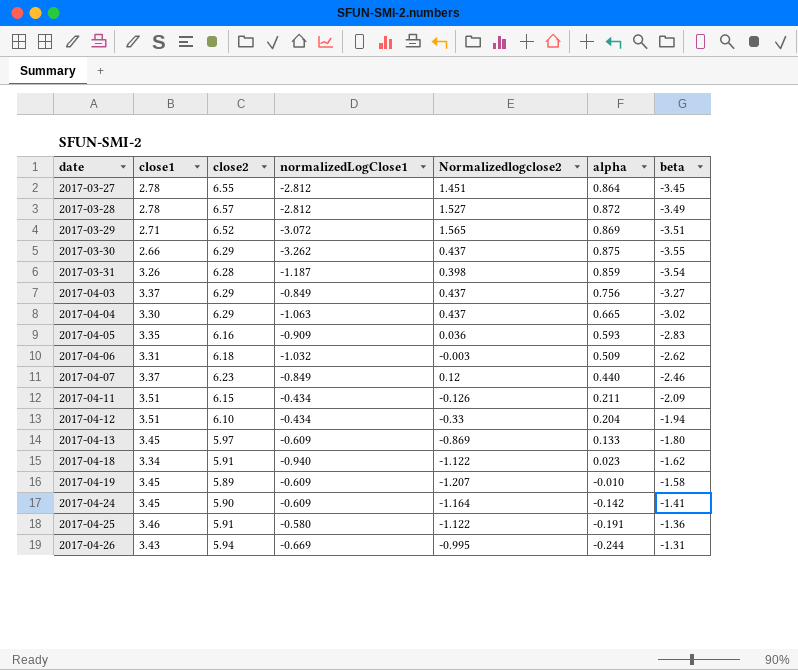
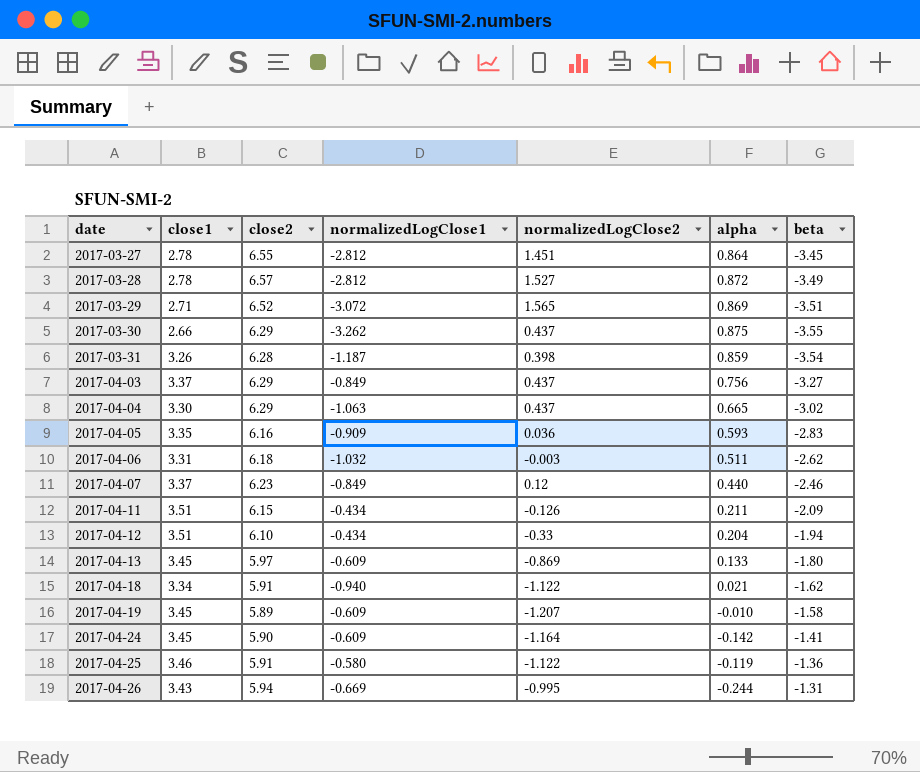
column name: Normalizedlogclose2 -> normalizedLogClose2
2017-04-06 | alpha: 0.509 -> 0.511
2017-04-18 | alpha: 0.023 -> 0.021
2017-04-25 | alpha: -0.191 -> -0.119

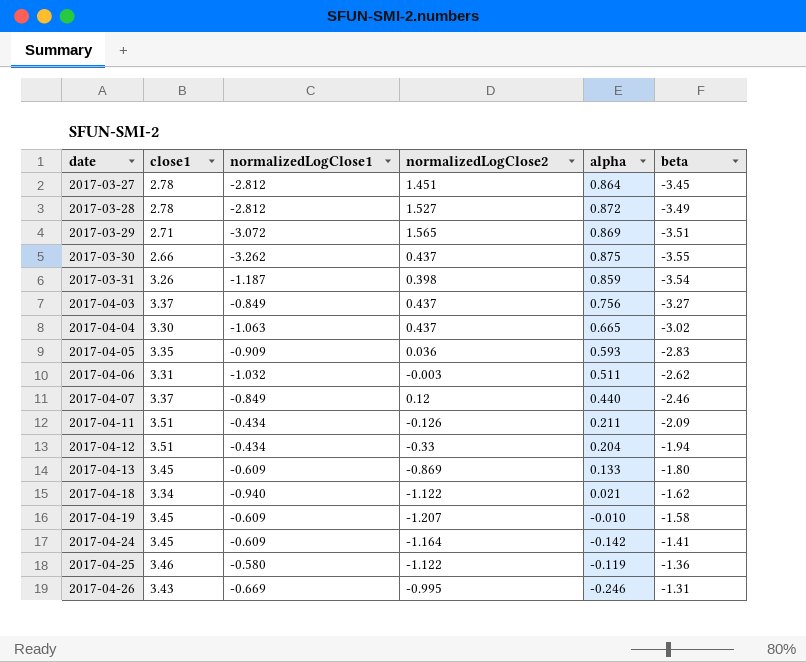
column close2 | position: 3 -> none
2017-04-26 | alpha: -0.244 -> -0.246

